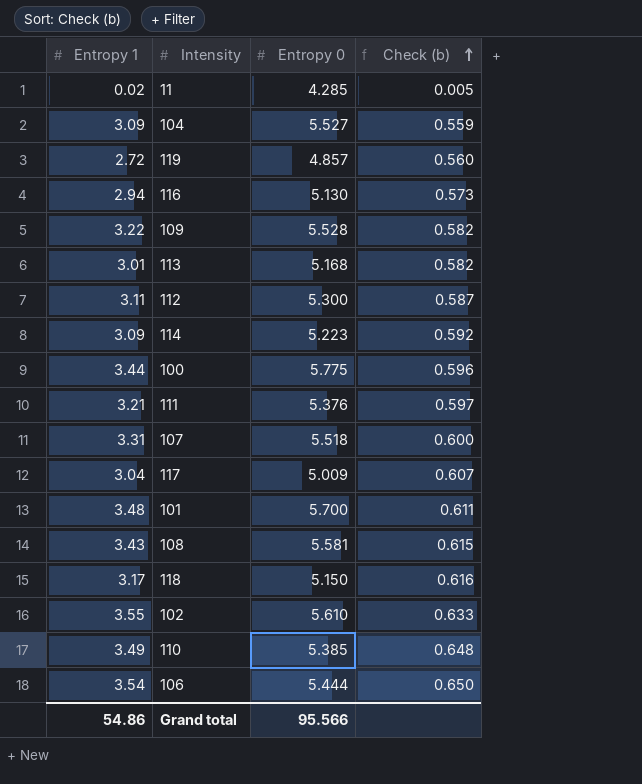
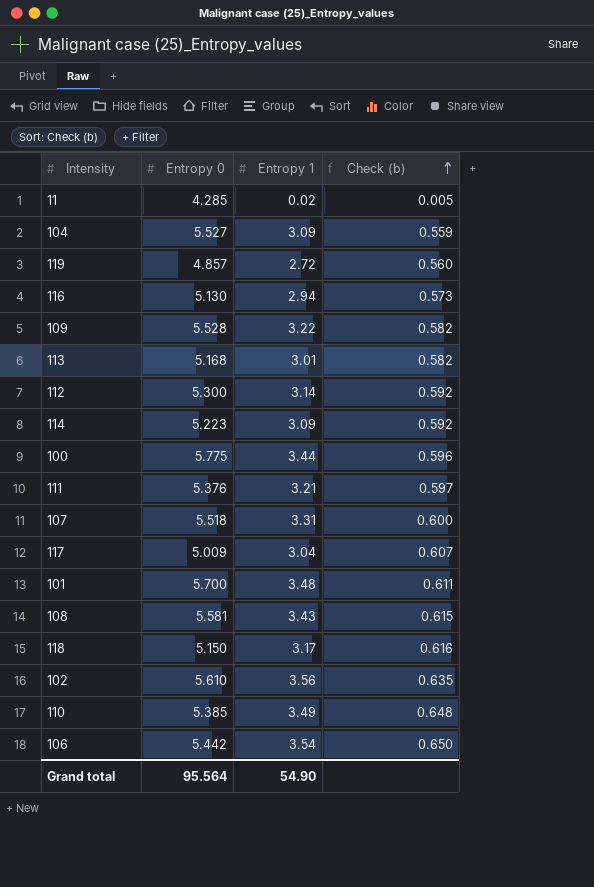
column Entropy 1 | position: 1 -> 3
112 | Entropy 1: 3.11 -> 3.14
112 | Check (b): 0.587 -> 0.592
102 | Entropy 1: 3.55 -> 3.56
102 | Check (b): 0.633 -> 0.635
106 | Entropy 0: 5.444 -> 5.442
Grand total | Entropy 0: 95.566 -> 95.564
Grand total | Entropy 1: 54.86 -> 54.90

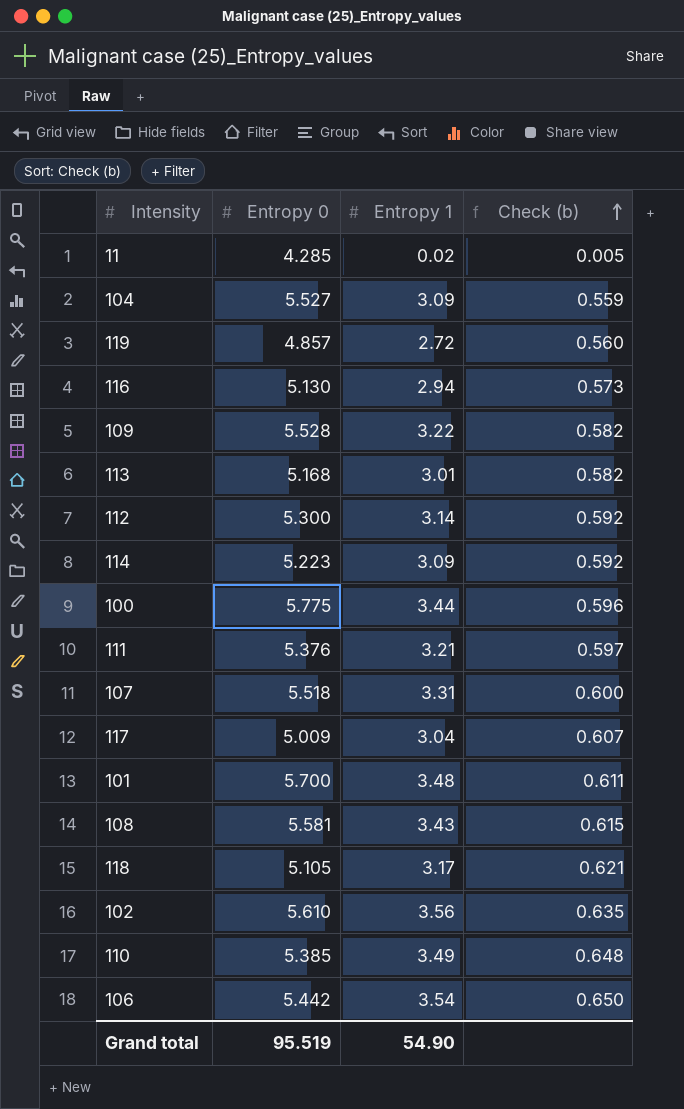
118 | Entropy 0: 5.150 -> 5.105
118 | Check (b): 0.616 -> 0.621
Grand total | Entropy 0: 95.564 -> 95.519

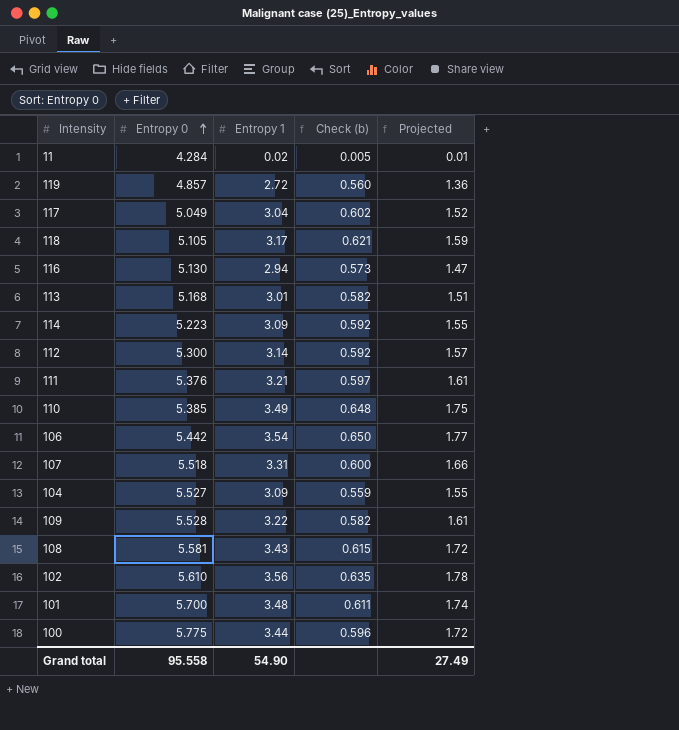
row order: Check (b) ascending -> Entropy 0 ascending
column Projected | formula: none -> [Entropy 1] * 0.5
11 | Entropy 0: 4.285 -> 4.284
117 | Entropy 0: 5.009 -> 5.049
117 | Check (b): 0.607 -> 0.602
Grand total | Entropy 0: 95.519 -> 95.558

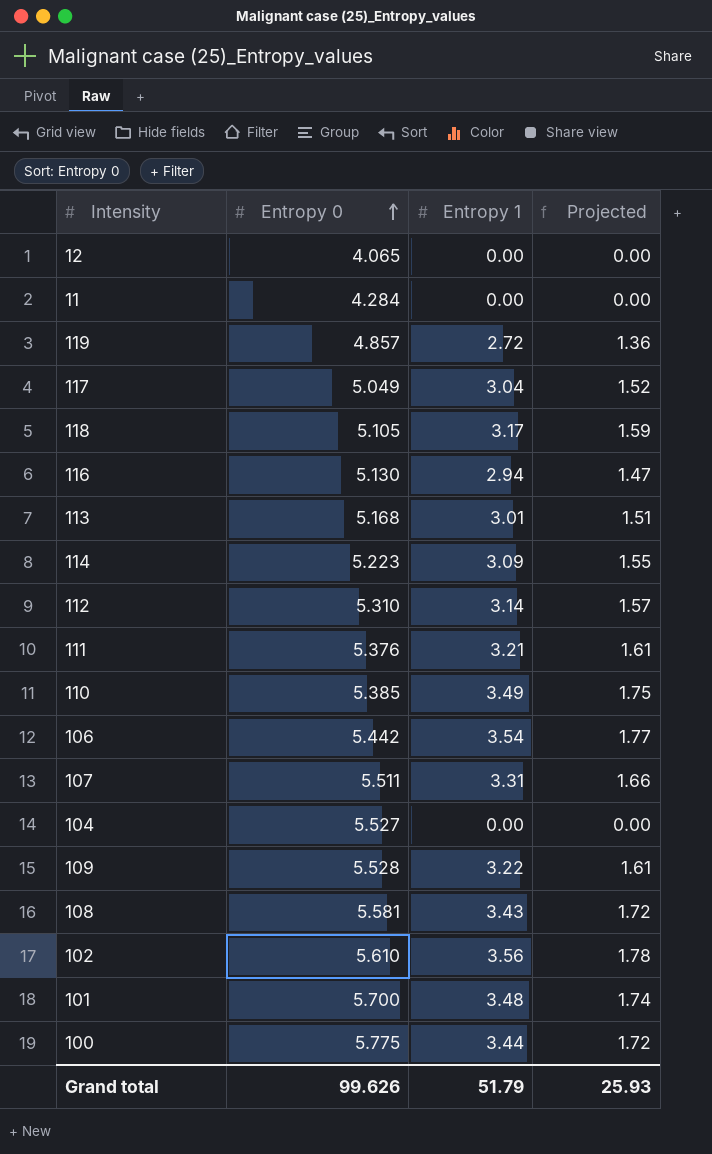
column Check (b) | formula: [Entropy 1] / [Entropy 0] -> none
row 12: none -> 4.065 | 0.00 | 0.00
11 | Entropy 1: 0.02 -> 0.00
11 | Projected: 0.01 -> 0.00
112 | Entropy 0: 5.300 -> 5.310
107 | Entropy 0: 5.518 -> 5.511
104 | Entropy 1: 3.09 -> 0.00
104 | Projected: 1.55 -> 0.00
Grand total | Entropy 0: 95.558 -> 99.626
Grand total | Entropy 1: 54.90 -> 51.79
Grand total | Projected: 27.49 -> 25.93

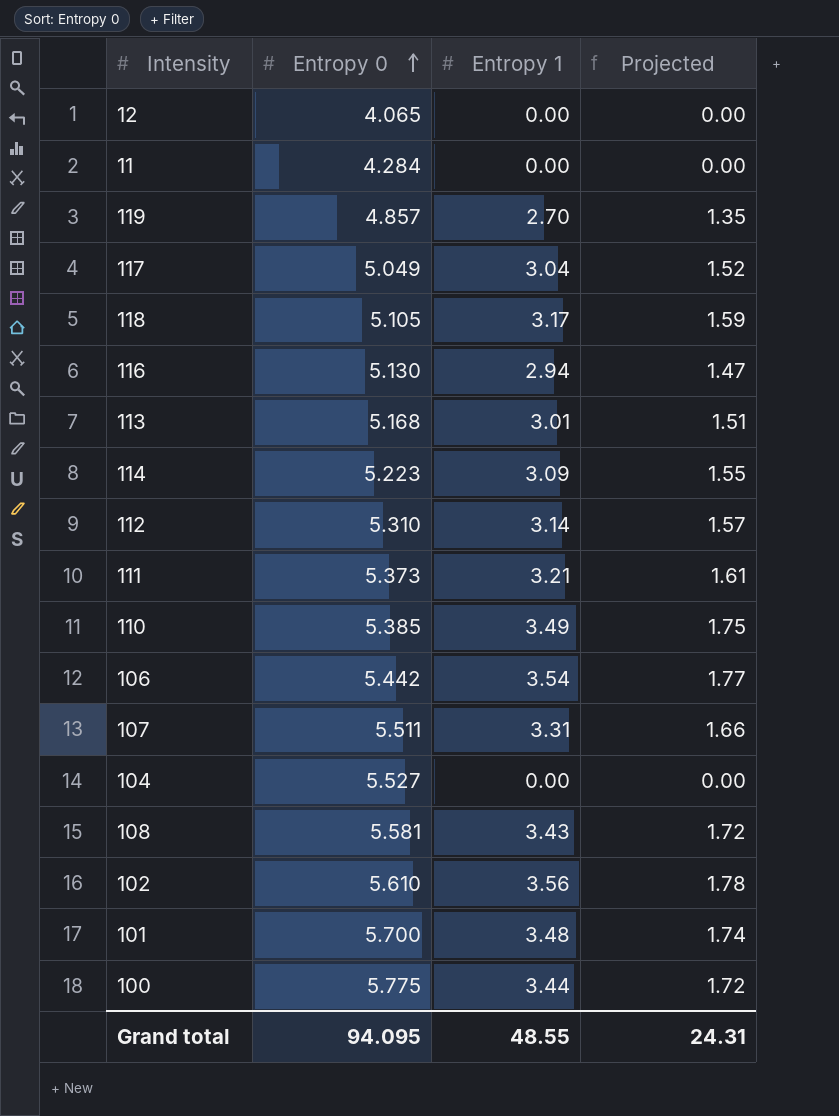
row 109: 5.528 | 3.22 | 1.61 -> none
119 | Entropy 1: 2.72 -> 2.70
119 | Projected: 1.36 -> 1.35
111 | Entropy 0: 5.376 -> 5.373
Grand total | Entropy 0: 99.626 -> 94.095
Grand total | Entropy 1: 51.79 -> 48.55
Grand total | Projected: 25.93 -> 24.31

